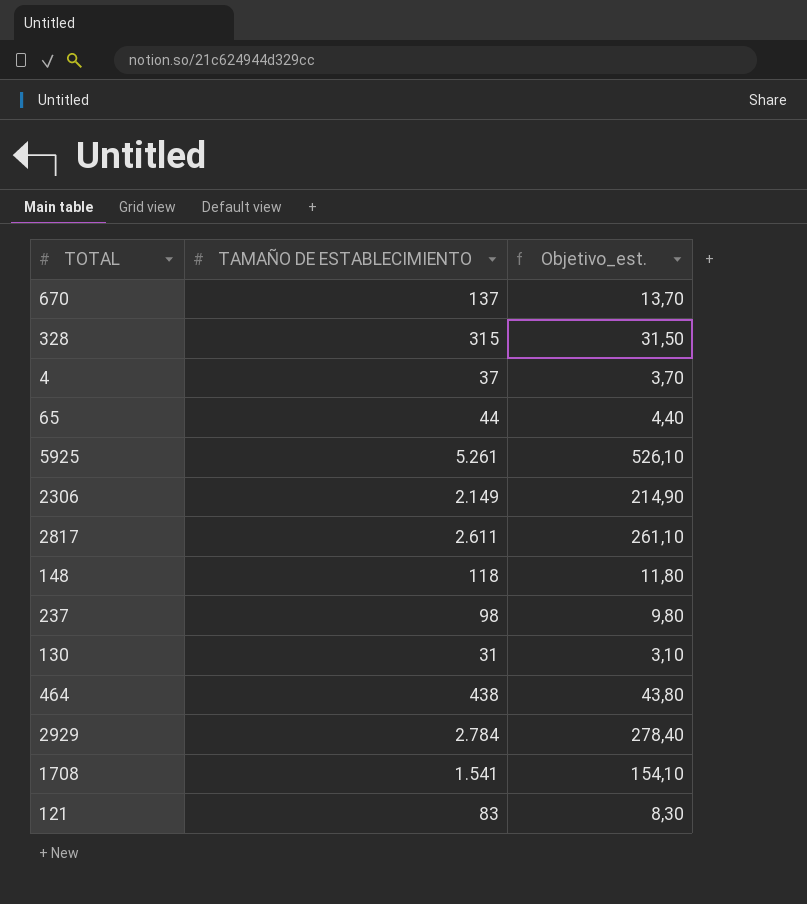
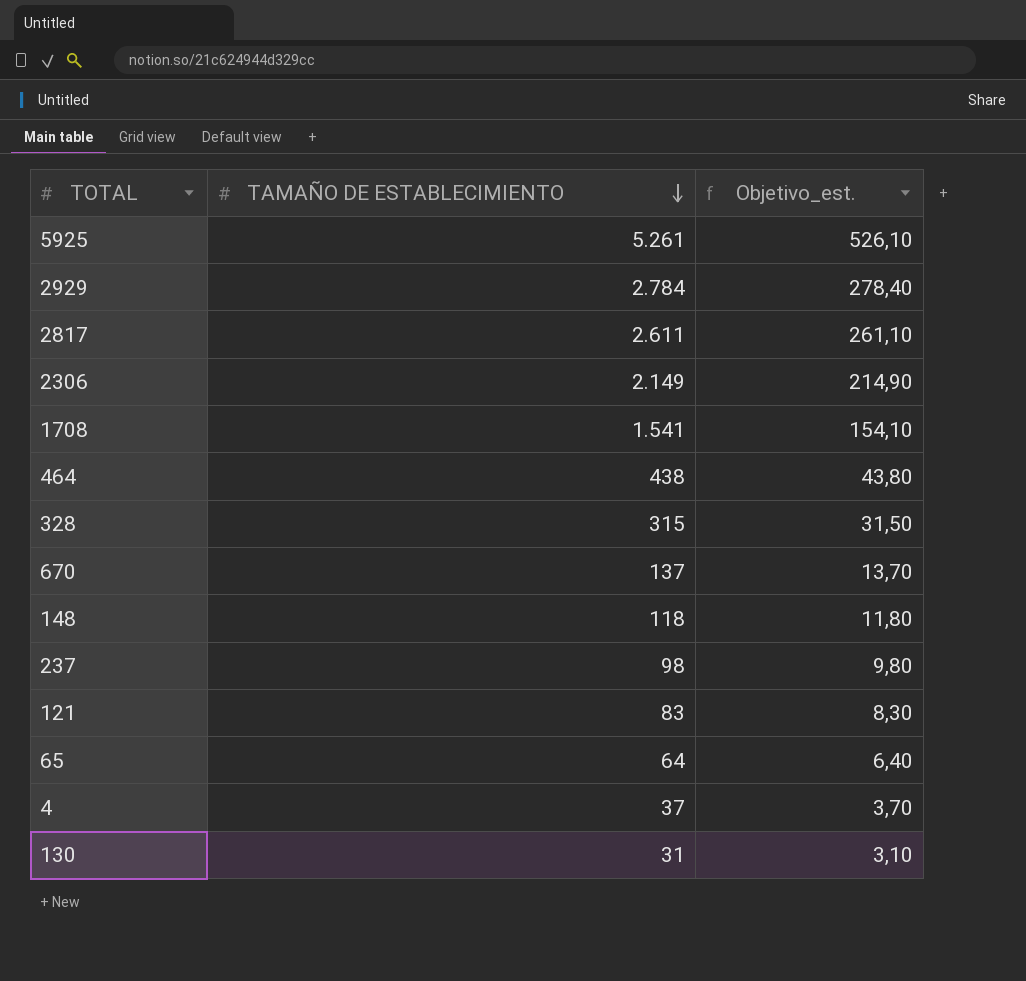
row order: none -> TAMAÑO DE ESTABLECIMIENTO descending
65 | TAMAÑO DE ESTABLECIMIENTO: 44 -> 64
65 | Objetivo_est.: 4,40 -> 6,40

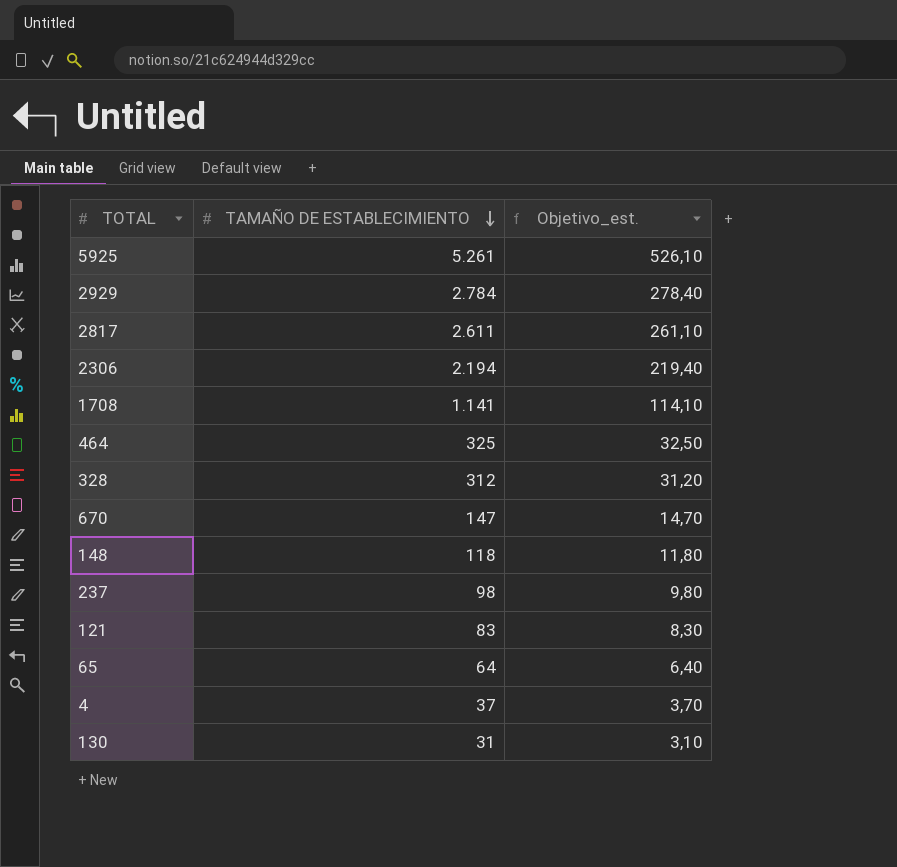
2306 | TAMAÑO DE ESTABLECIMIENTO: 2.149 -> 2.194
2306 | Objetivo_est.: 214,90 -> 219,40
1708 | TAMAÑO DE ESTABLECIMIENTO: 1.541 -> 1.141
1708 | Objetivo_est.: 154,10 -> 114,10
464 | TAMAÑO DE ESTABLECIMIENTO: 438 -> 325
464 | Objetivo_est.: 43,80 -> 32,50
328 | TAMAÑO DE ESTABLECIMIENTO: 315 -> 312
328 | Objetivo_est.: 31,50 -> 31,20
670 | TAMAÑO DE ESTABLECIMIENTO: 137 -> 147
670 | Objetivo_est.: 13,70 -> 14,70

